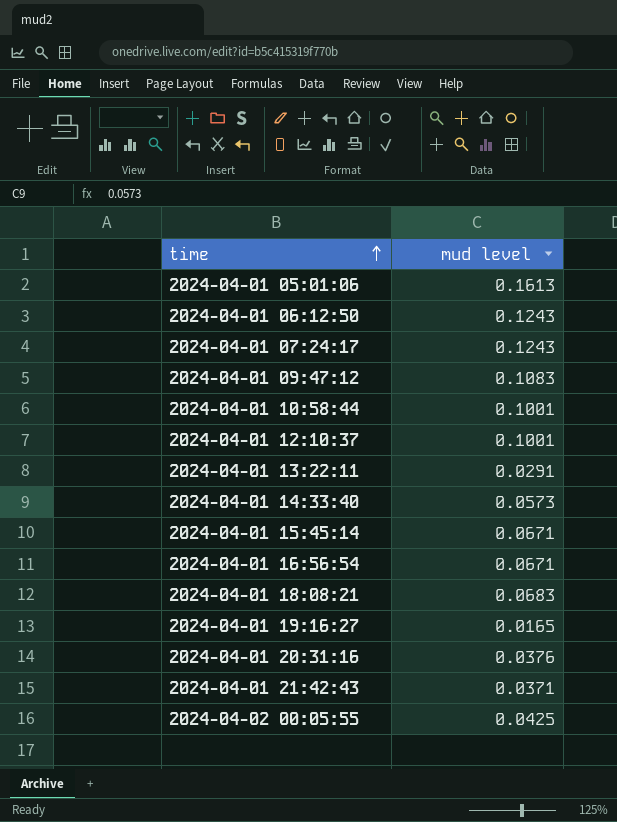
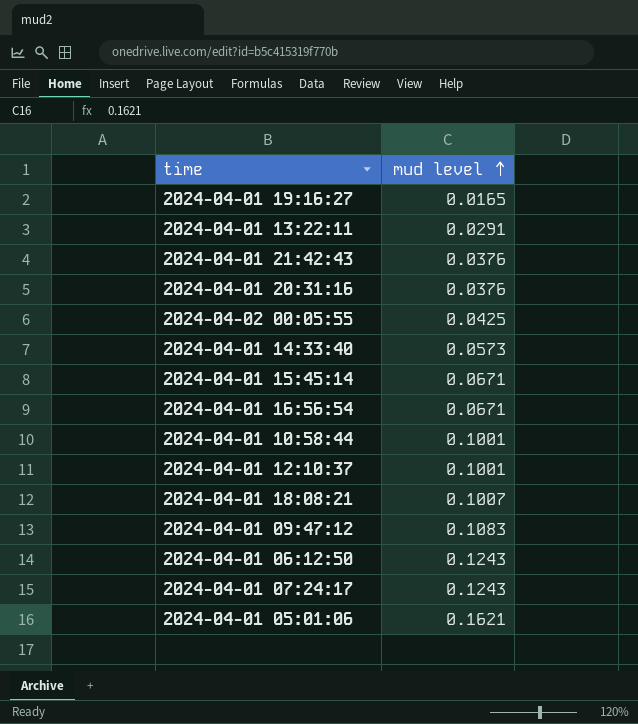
row order: time ascending -> mud level ascending
2024-04-01 21:42:43 | mud level: 0.0371 -> 0.0376
2024-04-01 18:08:21 | mud level: 0.0683 -> 0.1007
2024-04-01 05:01:06 | mud level: 0.1613 -> 0.1621

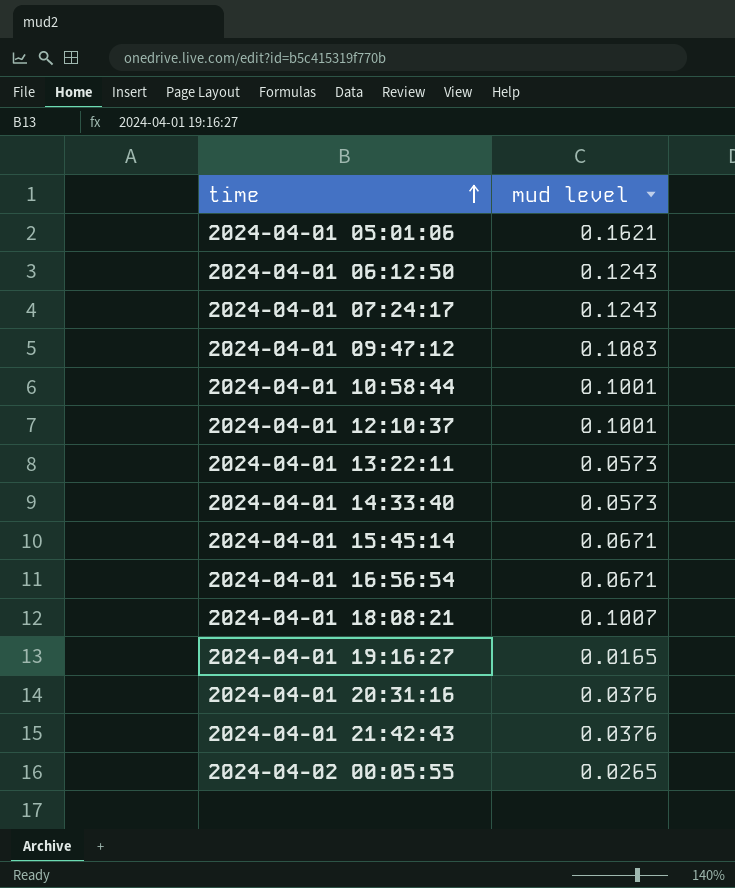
row order: mud level ascending -> time ascending
2024-04-01 13:22:11 | mud level: 0.0291 -> 0.0573
2024-04-02 00:05:55 | mud level: 0.0425 -> 0.0265

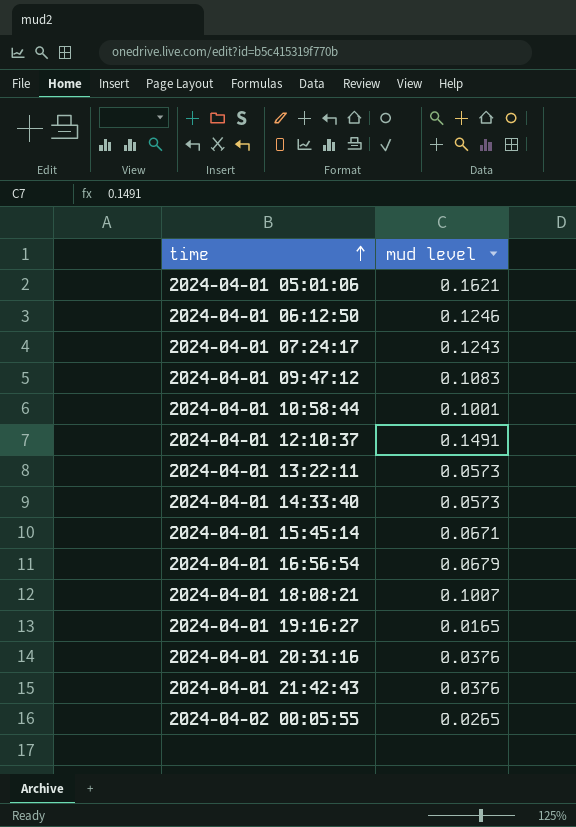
2024-04-01 06:12:50 | mud level: 0.1243 -> 0.1246
2024-04-01 12:10:37 | mud level: 0.1001 -> 0.1491
2024-04-01 16:56:54 | mud level: 0.0671 -> 0.0679

